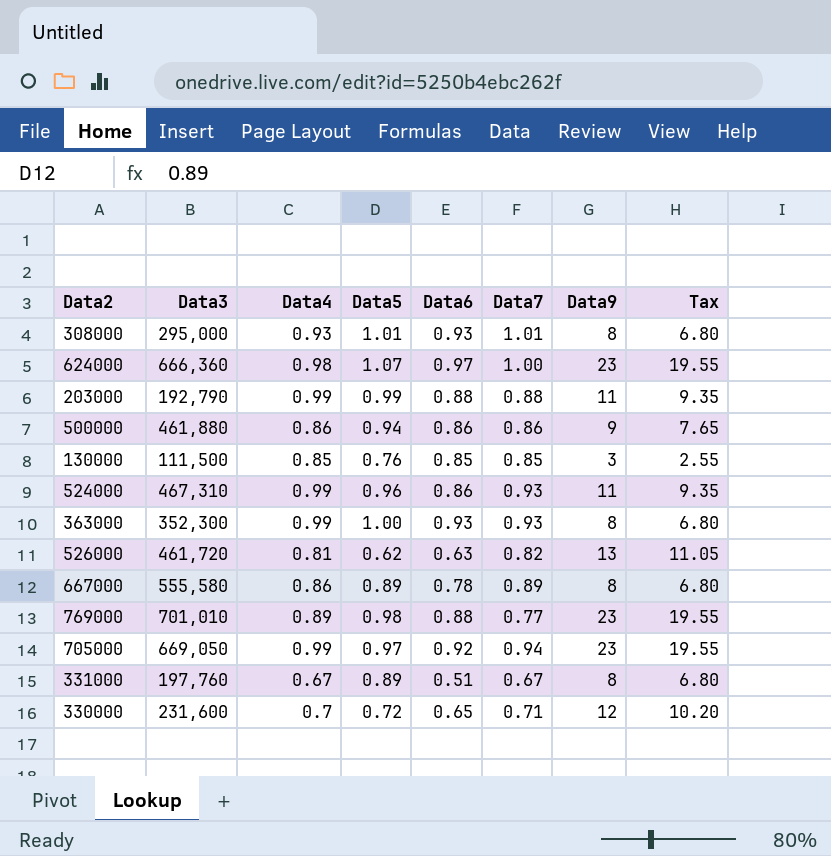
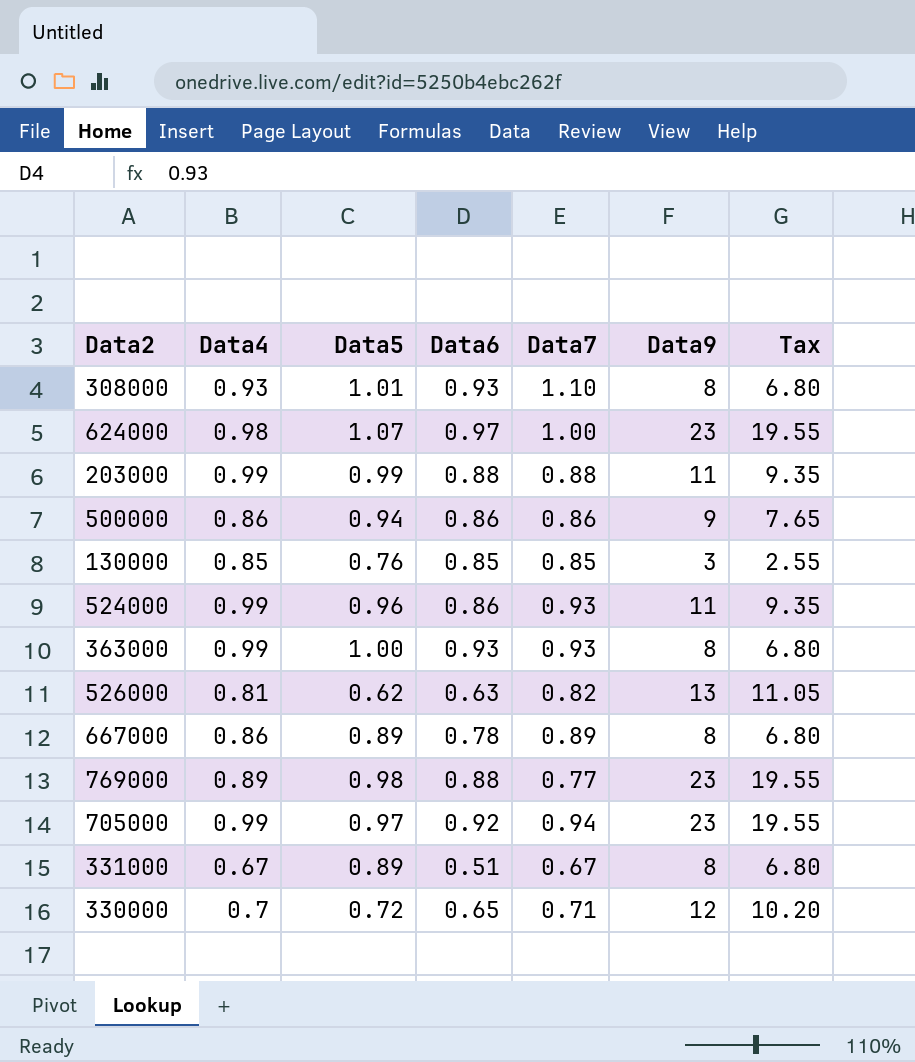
column Data3 | position: 2 -> none
308000 | Data7: 1.01 -> 1.10

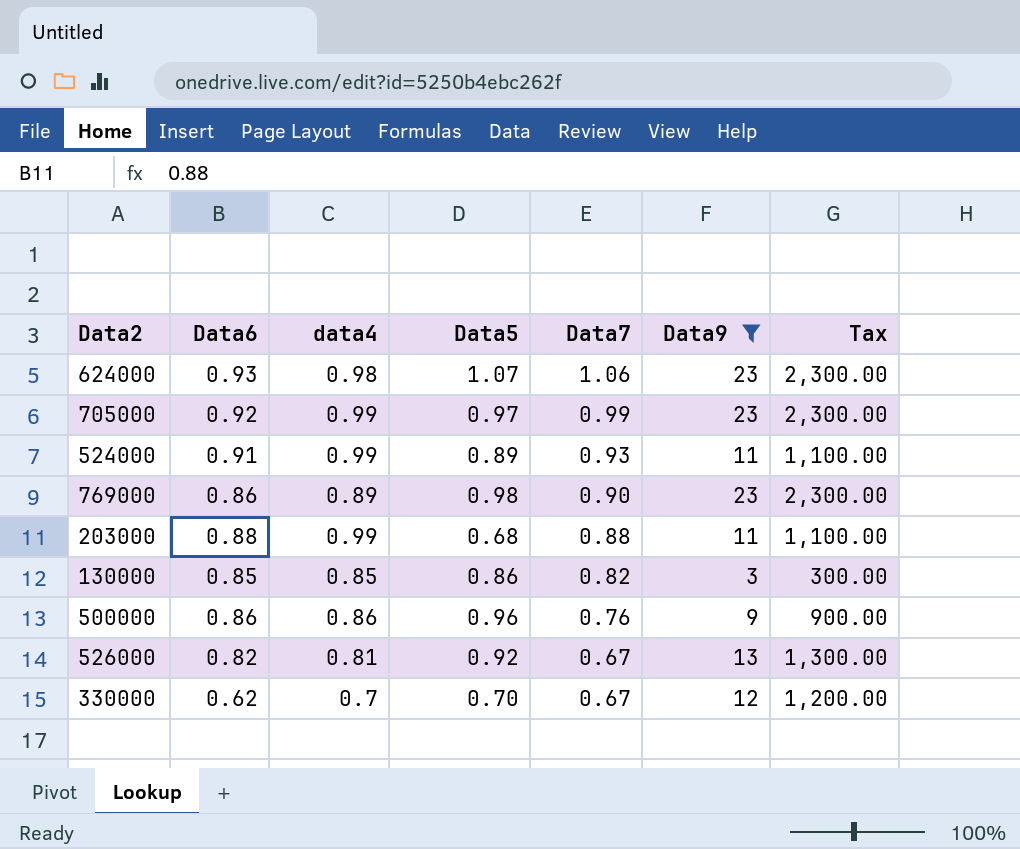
filter: none -> Data9 != 8
row order: none -> Data7 descending
column Data6 | position: 4 -> 2
column name: Data4 -> data4
column Tax | formula: [Data9] * 0.85 -> [Data9] * 100
624000 | Data6: 0.97 -> 0.93
624000 | Data7: 1.00 -> 1.06
705000 | Data7: 0.94 -> 0.99
524000 | Data6: 0.86 -> 0.91
524000 | Data5: 0.96 -> 0.89
769000 | Data6: 0.88 -> 0.86
769000 | Data7: 0.77 -> 0.90
203000 | Data5: 0.99 -> 0.68
130000 | Data5: 0.76 -> 0.86
130000 | Data7: 0.85 -> 0.82
500000 | Data5: 0.94 -> 0.96
500000 | Data7: 0.86 -> 0.76
526000 | Data6: 0.63 -> 0.82
526000 | Data5: 0.62 -> 0.92
526000 | Data7: 0.82 -> 0.67
330000 | Data6: 0.65 -> 0.62
330000 | Data5: 0.72 -> 0.70
330000 | Data7: 0.71 -> 0.67

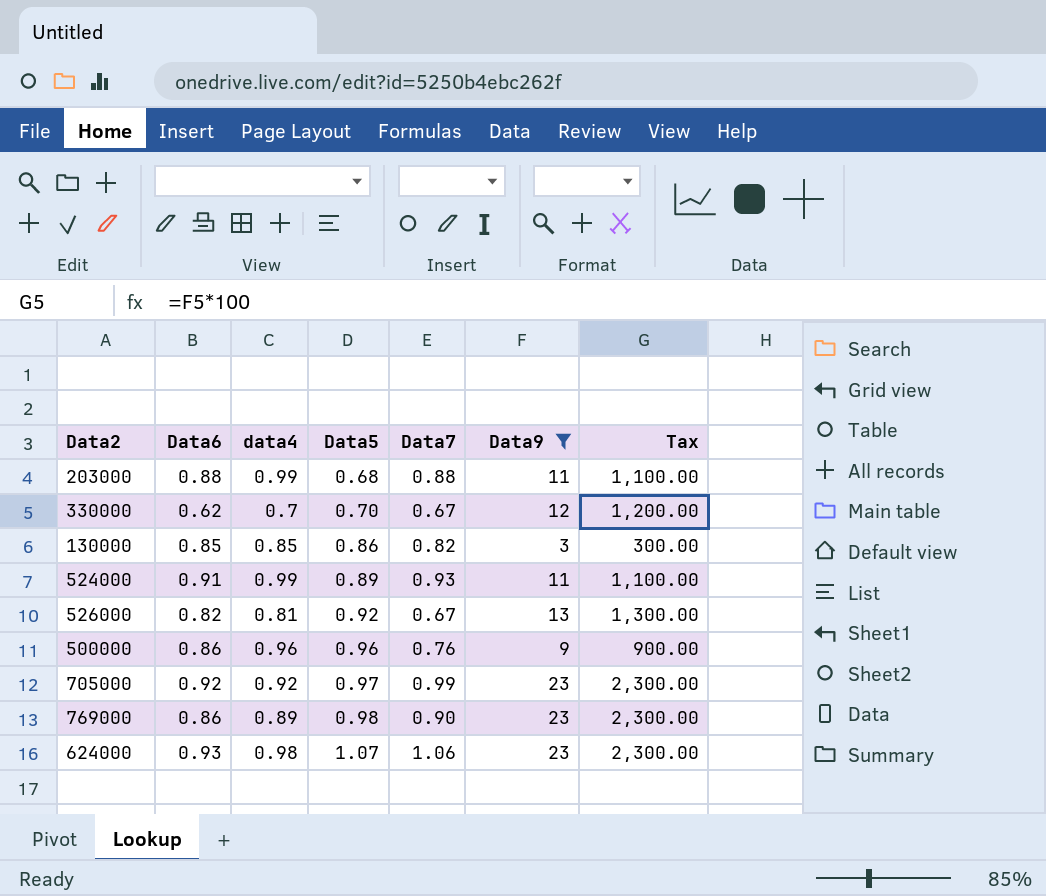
row order: Data7 descending -> Data5 ascending
500000 | data4: 0.86 -> 0.96
705000 | data4: 0.99 -> 0.92

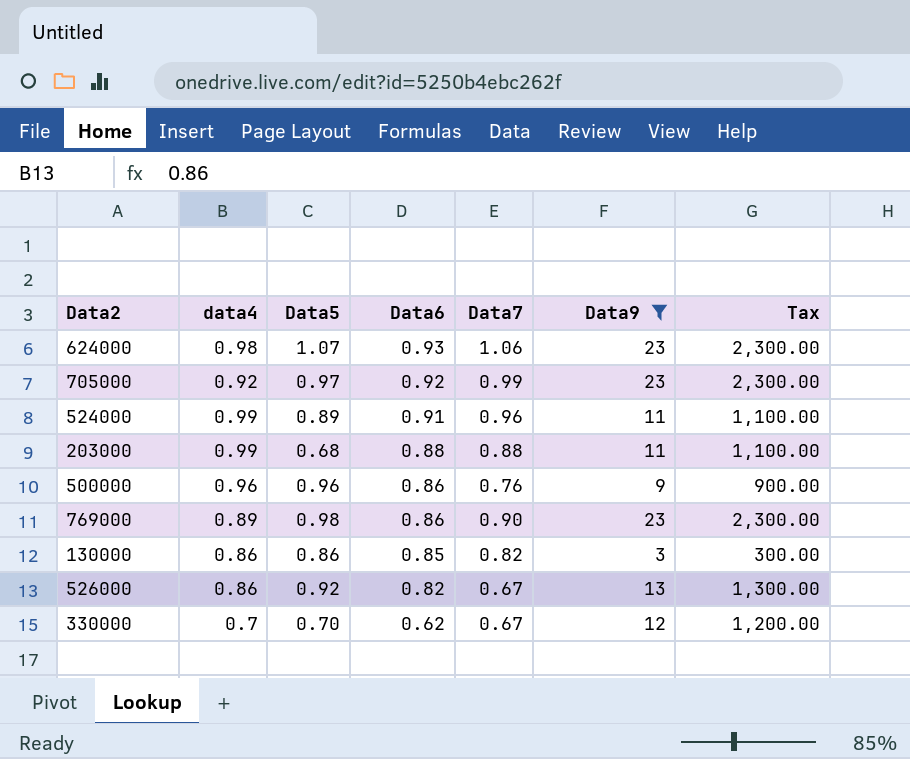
row order: Data5 ascending -> Data6 descending
column Data6 | position: 2 -> 4
524000 | Data7: 0.93 -> 0.96
130000 | data4: 0.85 -> 0.86
526000 | data4: 0.81 -> 0.86

